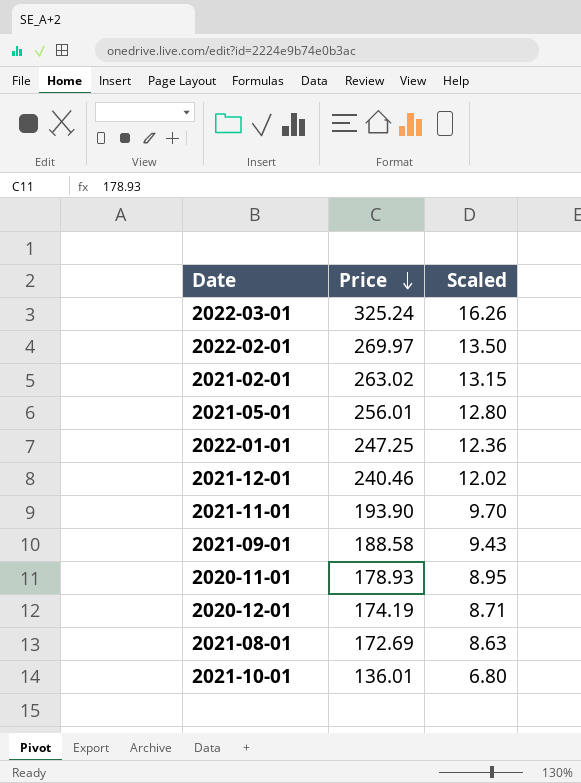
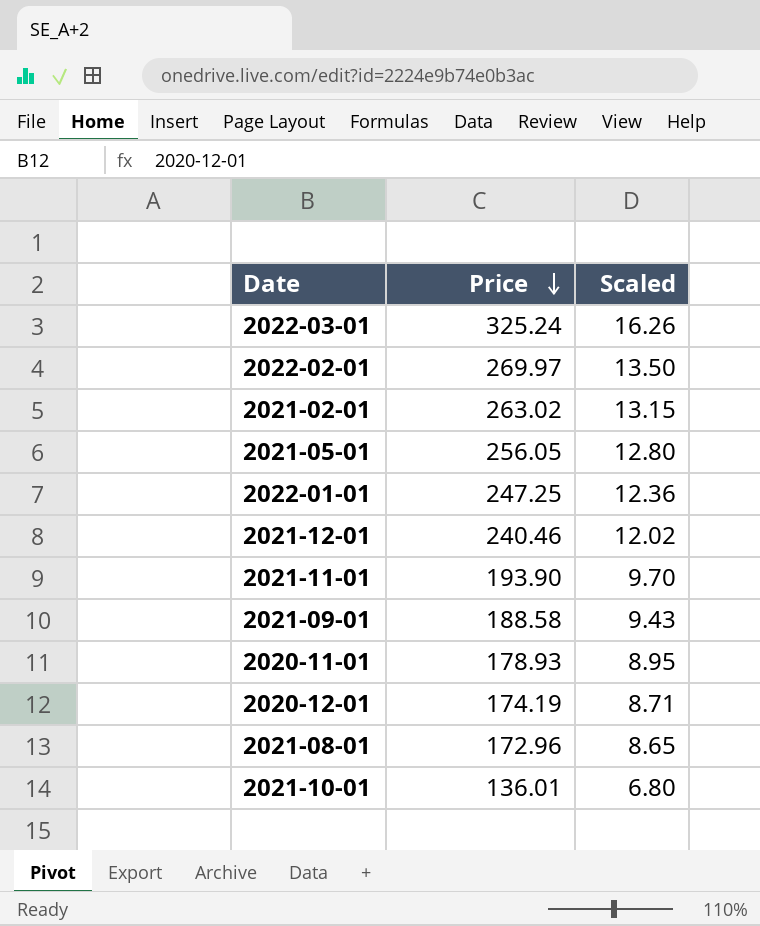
2021-05-01 | Price: 256.01 -> 256.05
2021-08-01 | Price: 172.69 -> 172.96
2021-08-01 | Scaled: 8.63 -> 8.65

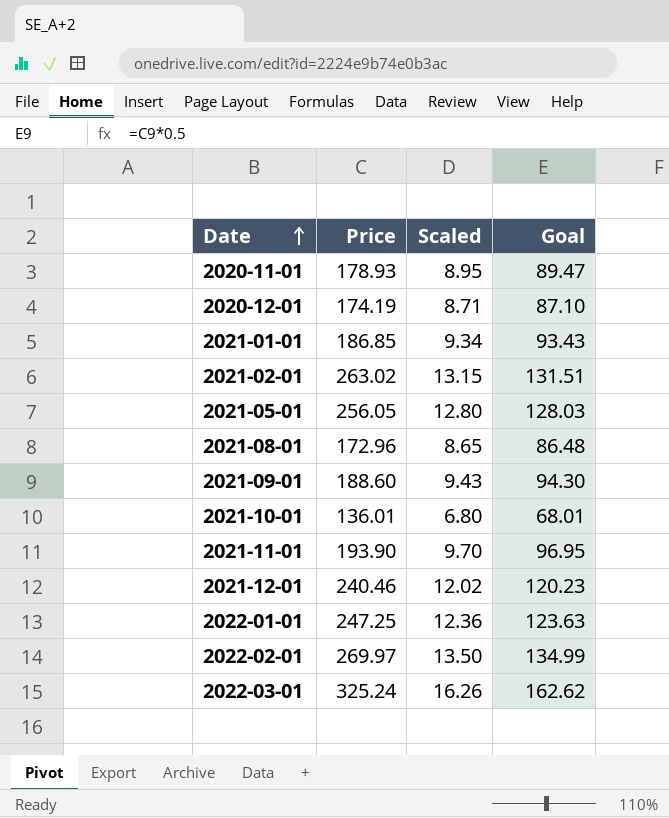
row order: Price descending -> Date ascending
column Goal | formula: none -> [Price] * 0.5
row 2021-01-01: none -> 186.85 | 9.34 | 93.43
2021-09-01 | Price: 188.58 -> 188.60

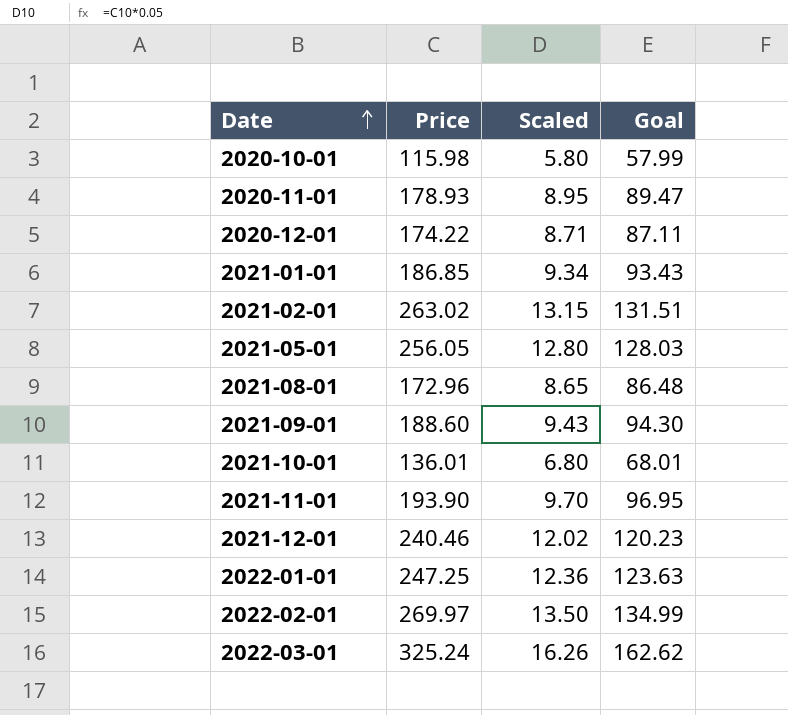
row 2020-10-01: none -> 115.98 | 5.80 | 57.99
2020-12-01 | Price: 174.19 -> 174.22
2020-12-01 | Goal: 87.10 -> 87.11

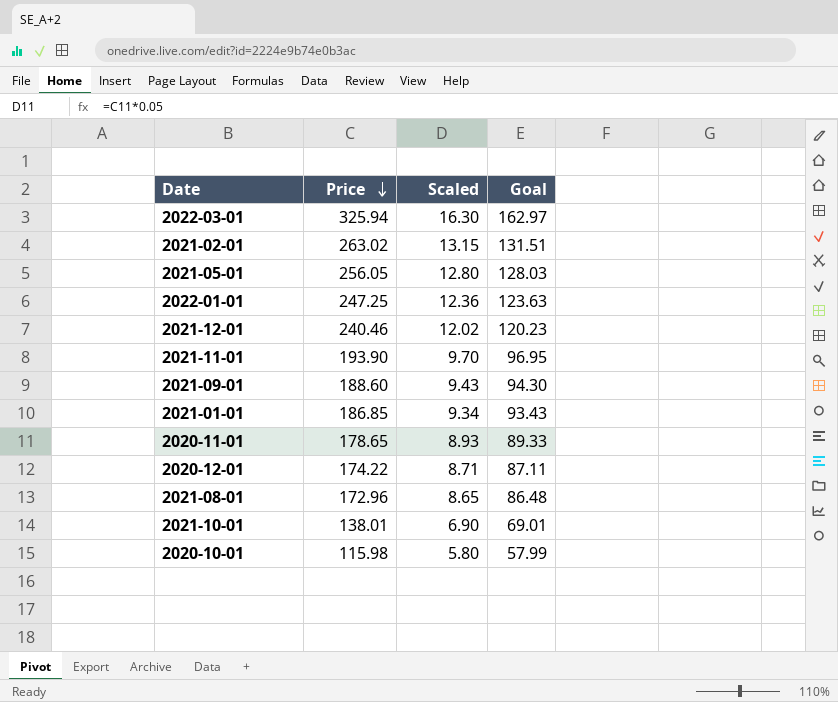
row order: Date ascending -> Price descending
row 2022-02-01: 269.97 | 13.50 | 134.99 -> none
2022-03-01 | Price: 325.24 -> 325.94
2022-03-01 | Scaled: 16.26 -> 16.30
2022-03-01 | Goal: 162.62 -> 162.97
2020-11-01 | Price: 178.93 -> 178.65
2020-11-01 | Scaled: 8.95 -> 8.93
2020-11-01 | Goal: 89.47 -> 89.33
2021-10-01 | Price: 136.01 -> 138.01
2021-10-01 | Scaled: 6.80 -> 6.90
2021-10-01 | Goal: 68.01 -> 69.01

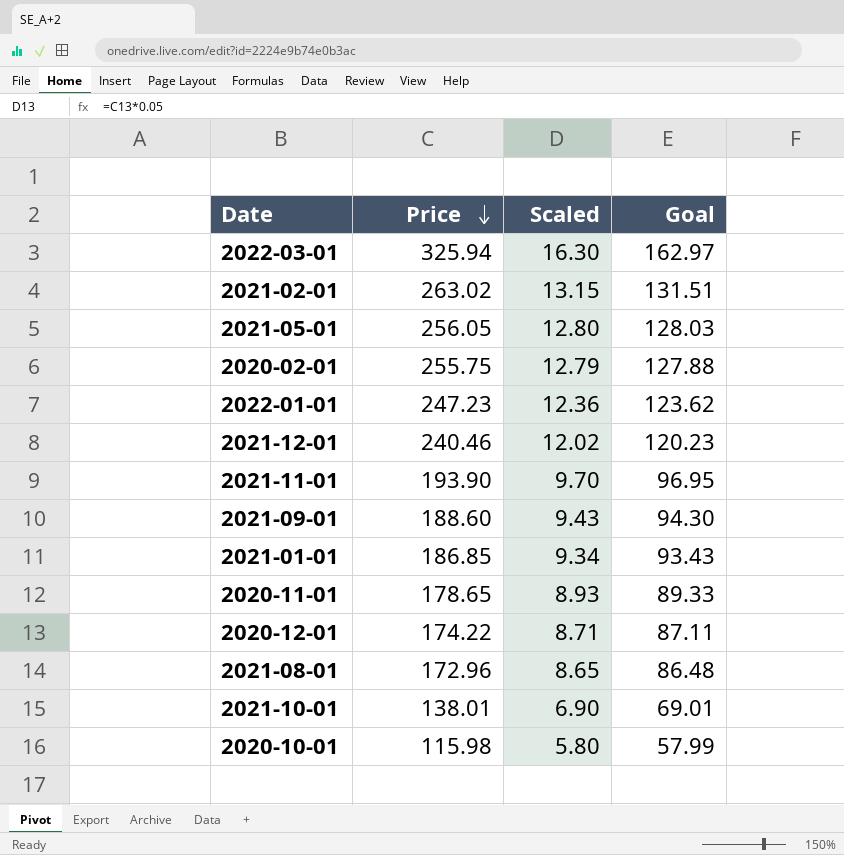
row 2020-02-01: none -> 255.75 | 12.79 | 127.88
2022-01-01 | Price: 247.25 -> 247.23
2022-01-01 | Goal: 123.63 -> 123.62

